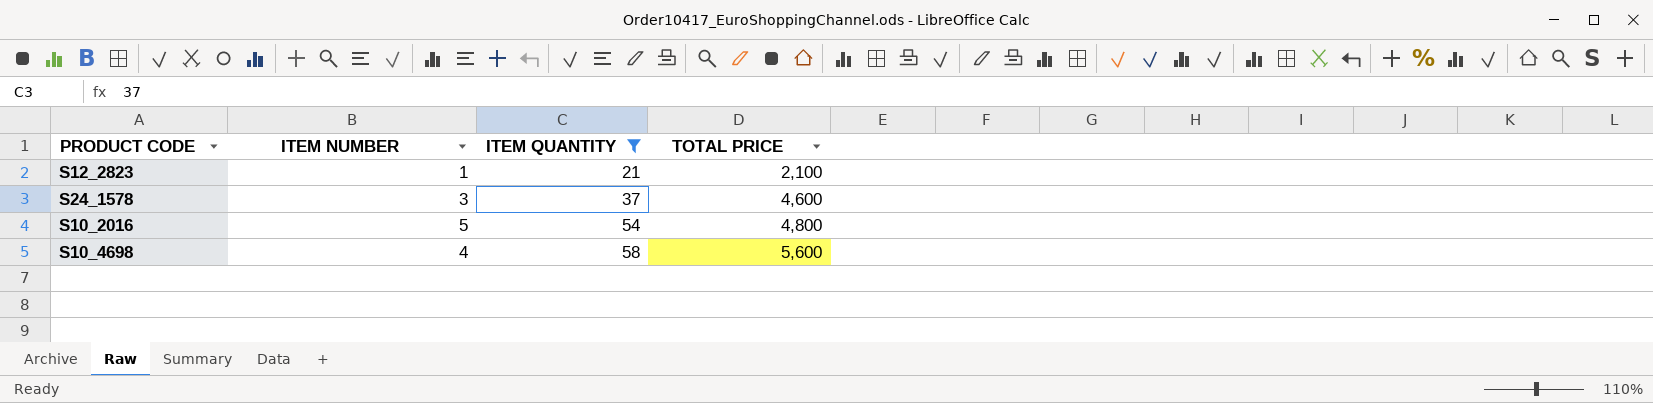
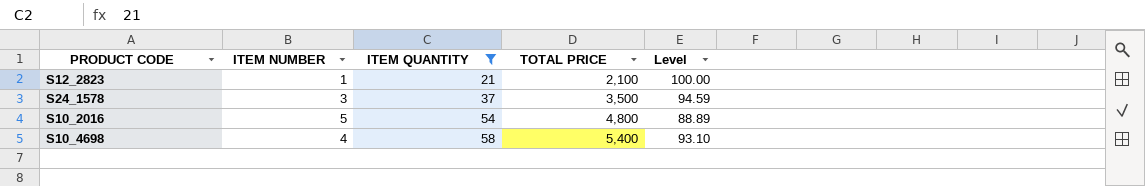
column Level | formula: none -> [TOTAL PRICE] / [ITEM QUANTITY]
S24_1578 | TOTAL PRICE: 4,600 -> 3,500
S10_4698 | TOTAL PRICE: 5,600 -> 5,400

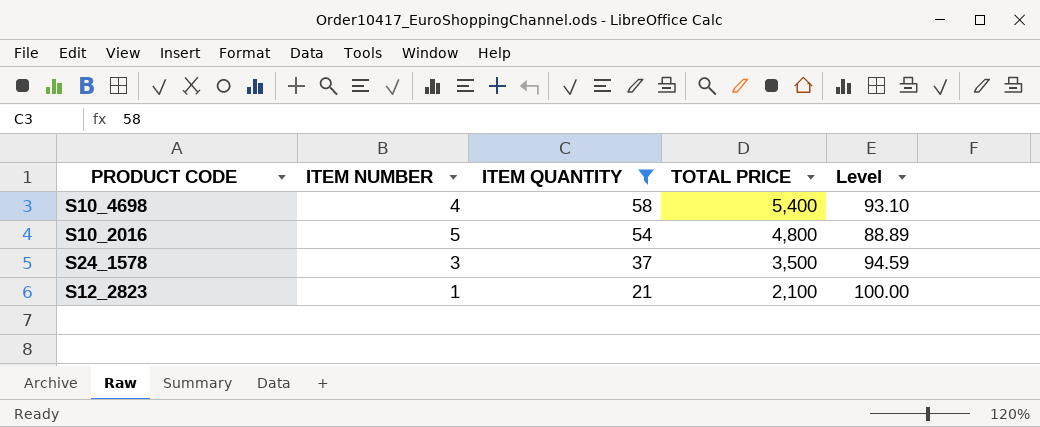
row order: ITEM QUANTITY ascending -> ITEM QUANTITY descending

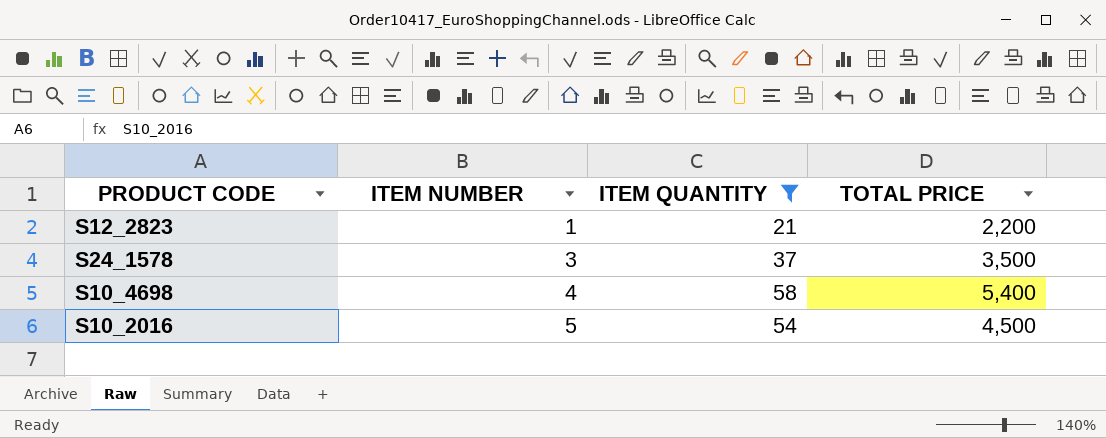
row order: ITEM QUANTITY descending -> ITEM NUMBER ascending
column Level | formula: [TOTAL PRICE] / [ITEM QUANTITY] -> none
S12_2823 | TOTAL PRICE: 2,100 -> 2,200
S10_2016 | TOTAL PRICE: 4,800 -> 4,500

